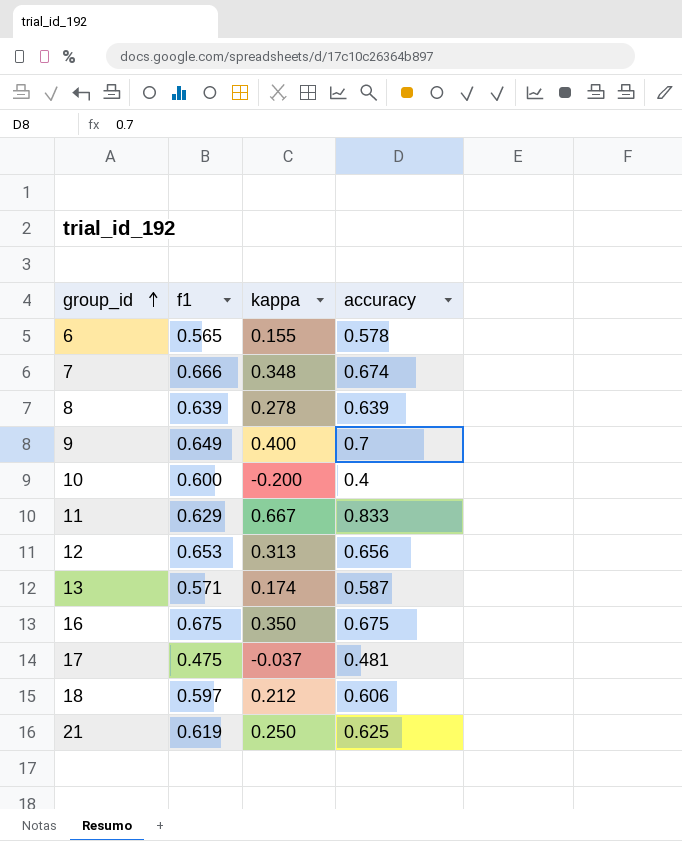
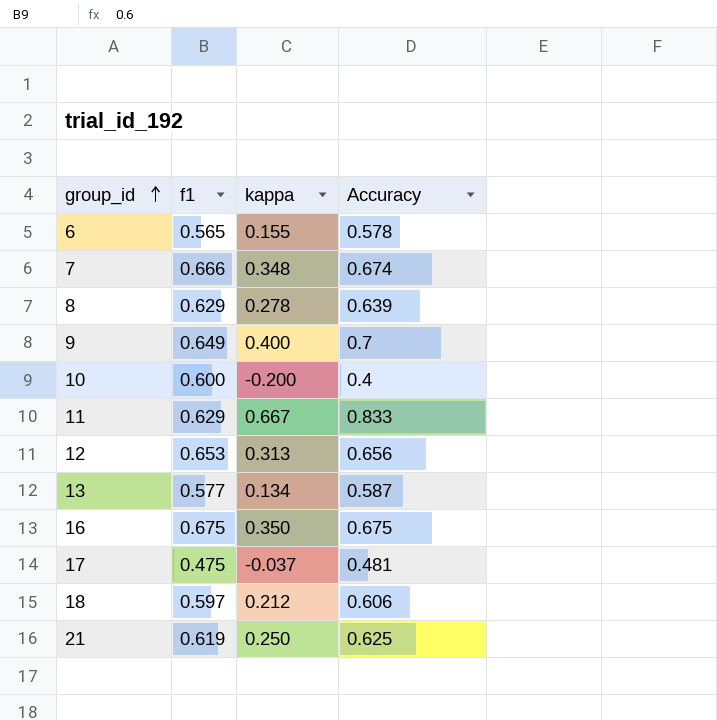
column name: accuracy -> Accuracy
8 | f1: 0.639 -> 0.629
13 | f1: 0.571 -> 0.577
13 | kappa: 0.174 -> 0.134

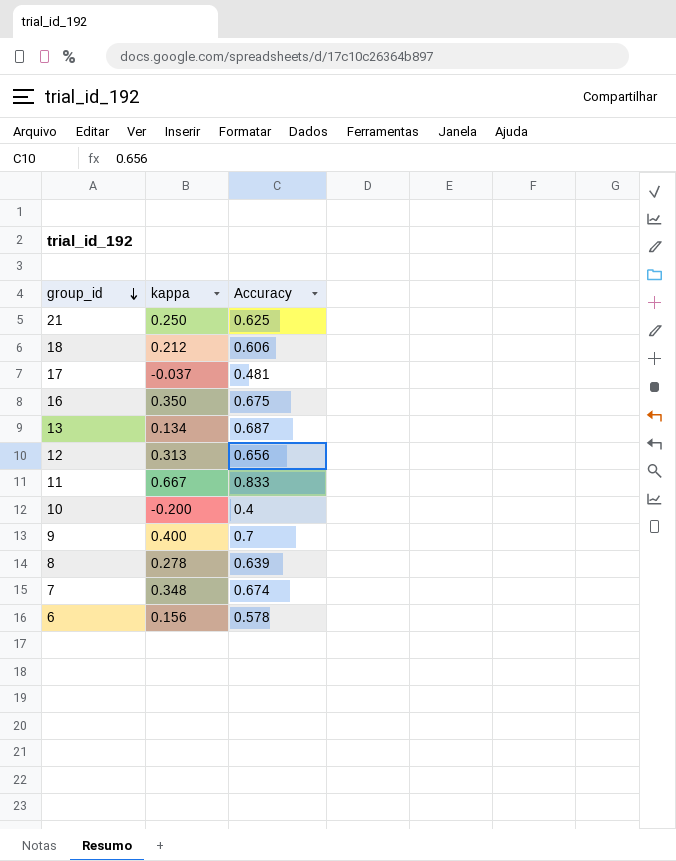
row order: group_id ascending -> group_id descending
column f1 | position: 2 -> none
13 | Accuracy: 0.587 -> 0.687
6 | kappa: 0.155 -> 0.156

